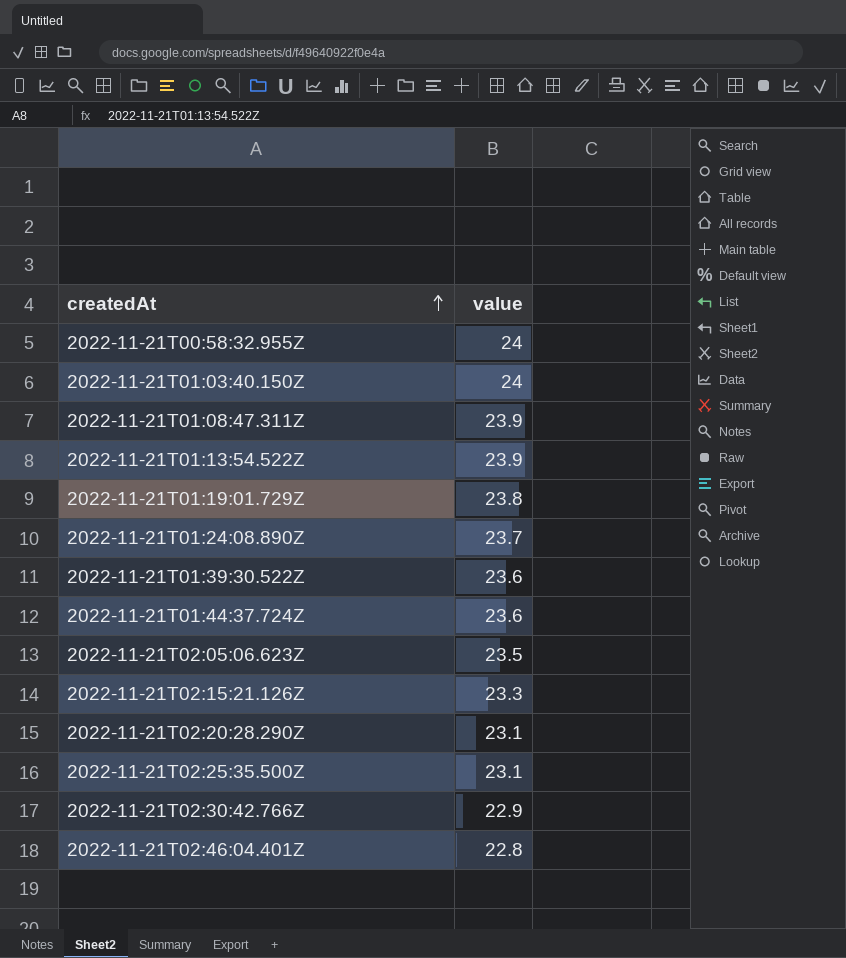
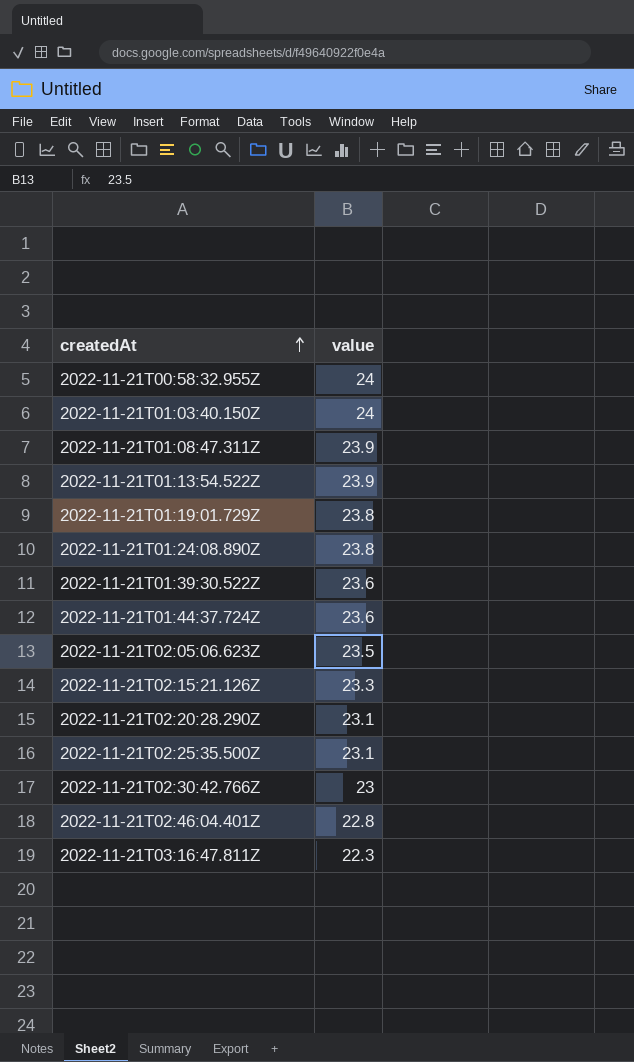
2022-11-21T01:24:08.890Z | value: 23.7 -> 23.8
2022-11-21T02:30:42.766Z | value: 22.9 -> 23
row 2022-11-21T03:16:47.811Z: none -> 22.3

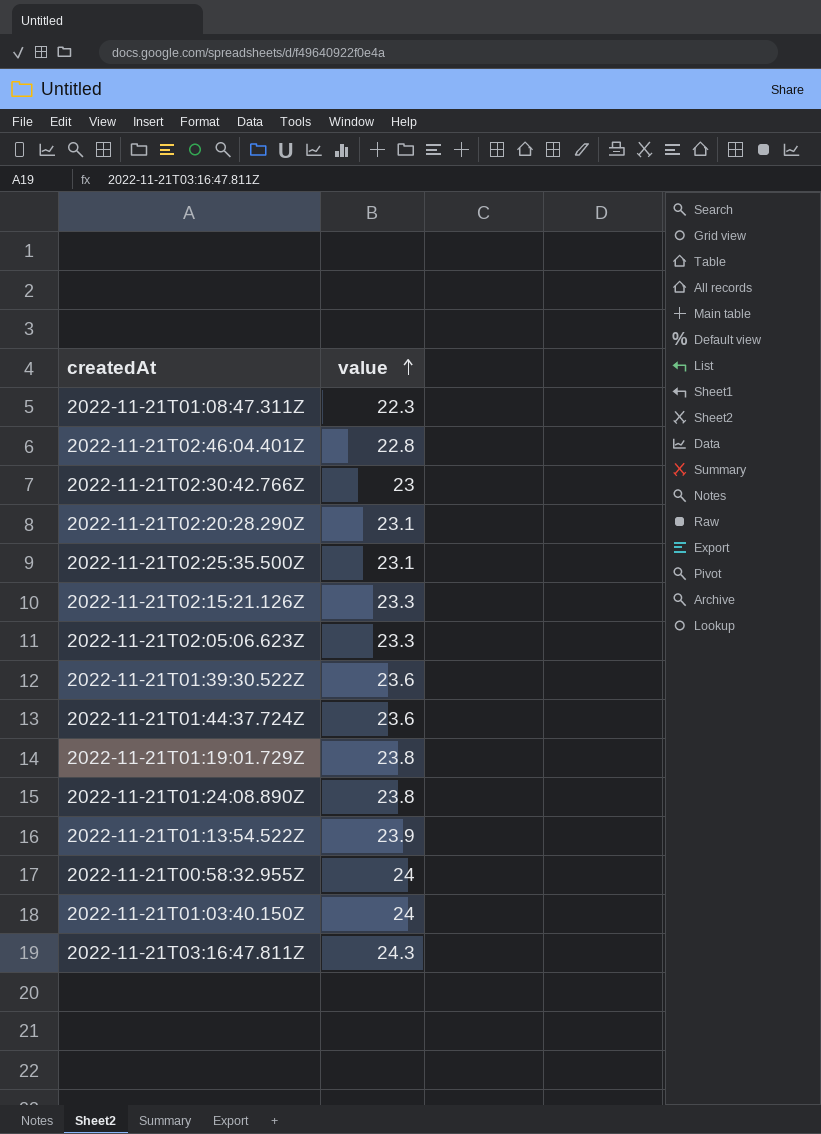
row order: createdAt ascending -> value ascending
2022-11-21T01:08:47.311Z | value: 23.9 -> 22.3
2022-11-21T02:05:06.623Z | value: 23.5 -> 23.3
2022-11-21T03:16:47.811Z | value: 22.3 -> 24.3

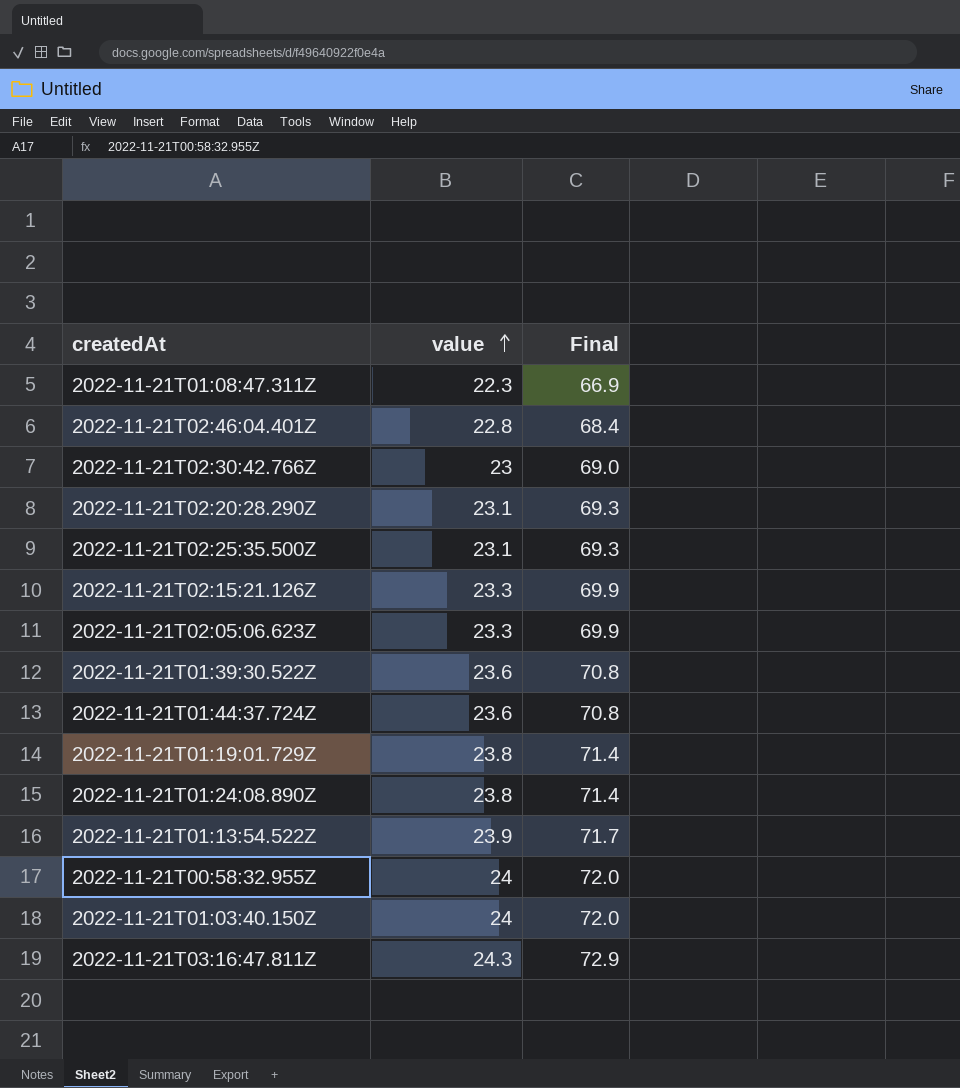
column Final | formula: none -> [value] * 3

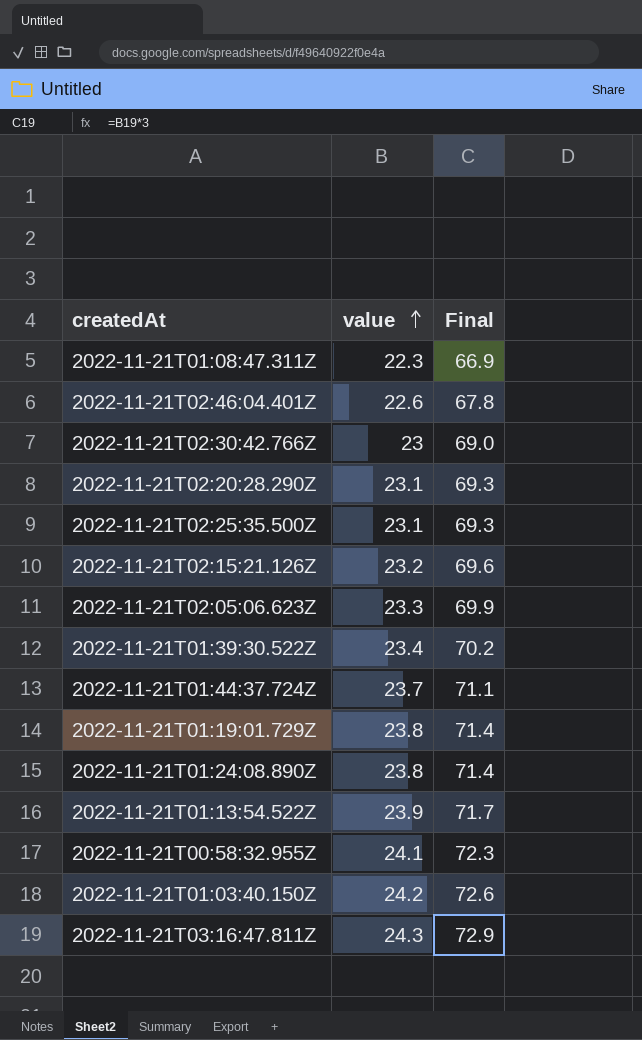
2022-11-21T02:46:04.401Z | value: 22.8 -> 22.6
2022-11-21T02:46:04.401Z | Final: 68.4 -> 67.8
2022-11-21T02:15:21.126Z | value: 23.3 -> 23.2
2022-11-21T02:15:21.126Z | Final: 69.9 -> 69.6
2022-11-21T01:39:30.522Z | value: 23.6 -> 23.4
2022-11-21T01:39:30.522Z | Final: 70.8 -> 70.2
2022-11-21T01:44:37.724Z | value: 23.6 -> 23.7
2022-11-21T01:44:37.724Z | Final: 70.8 -> 71.1
2022-11-21T00:58:32.955Z | value: 24 -> 24.1
2022-11-21T00:58:32.955Z | Final: 72.0 -> 72.3
2022-11-21T01:03:40.150Z | value: 24 -> 24.2
2022-11-21T01:03:40.150Z | Final: 72.0 -> 72.6

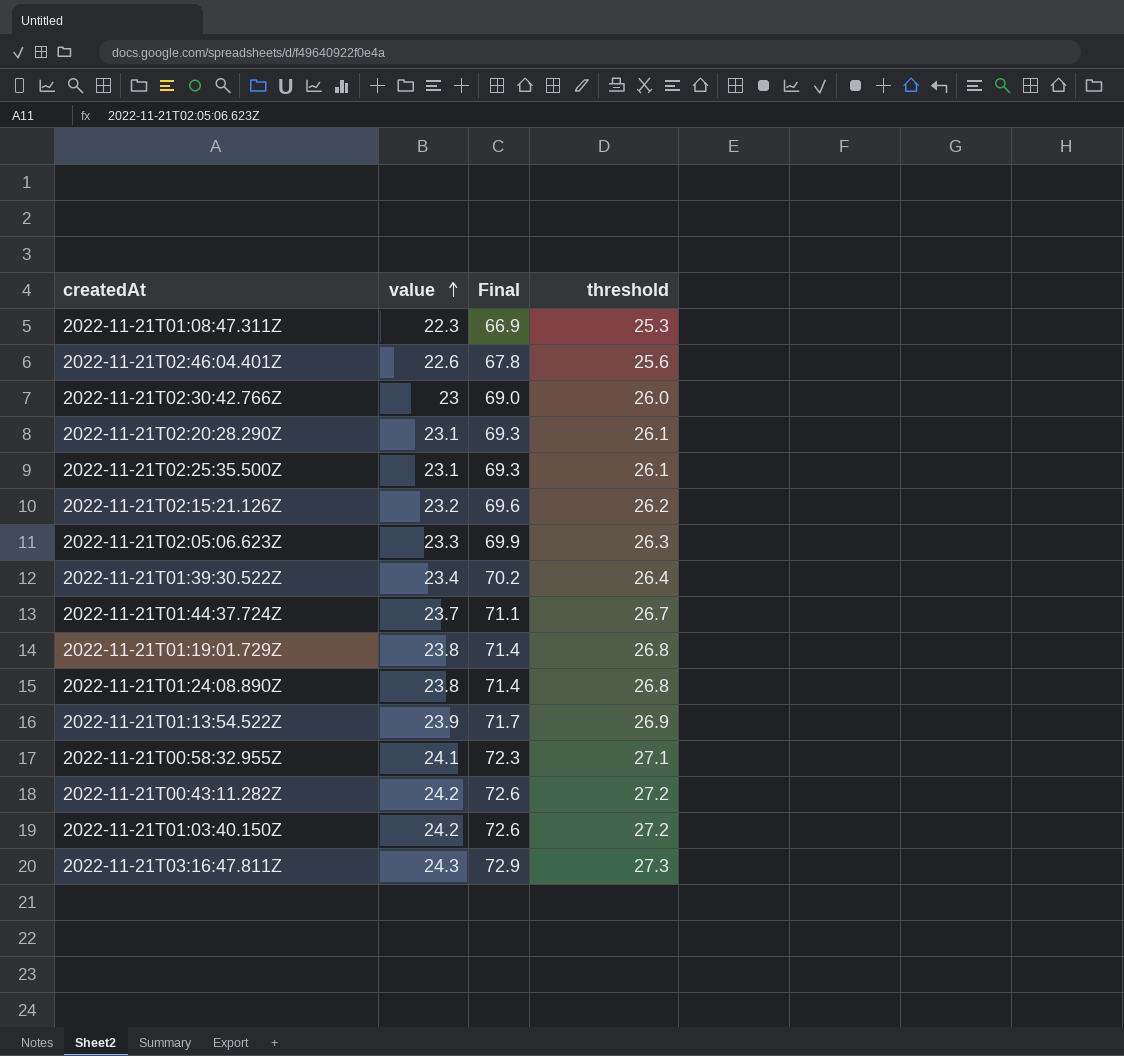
column threshold | formula: none -> [value] + 3
row 2022-11-21T00:43:11.282Z: none -> 24.2 | 72.6 | 27.2

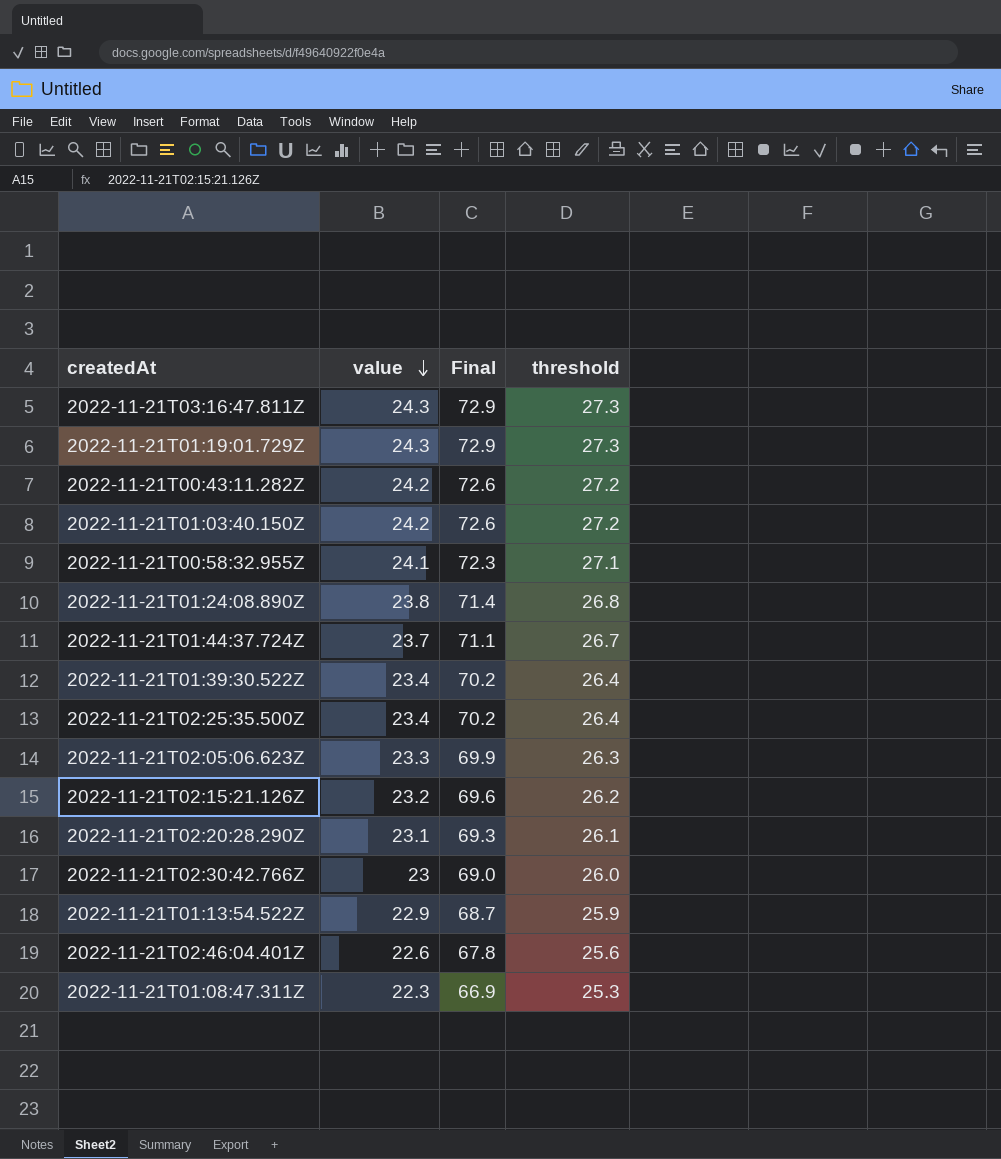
row order: value ascending -> value descending
2022-11-21T01:19:01.729Z | value: 23.8 -> 24.3
2022-11-21T01:19:01.729Z | Final: 71.4 -> 72.9
2022-11-21T01:19:01.729Z | threshold: 26.8 -> 27.3
2022-11-21T02:25:35.500Z | value: 23.1 -> 23.4
2022-11-21T02:25:35.500Z | Final: 69.3 -> 70.2
2022-11-21T02:25:35.500Z | threshold: 26.1 -> 26.4
2022-11-21T01:13:54.522Z | value: 23.9 -> 22.9
2022-11-21T01:13:54.522Z | Final: 71.7 -> 68.7
2022-11-21T01:13:54.522Z | threshold: 26.9 -> 25.9

